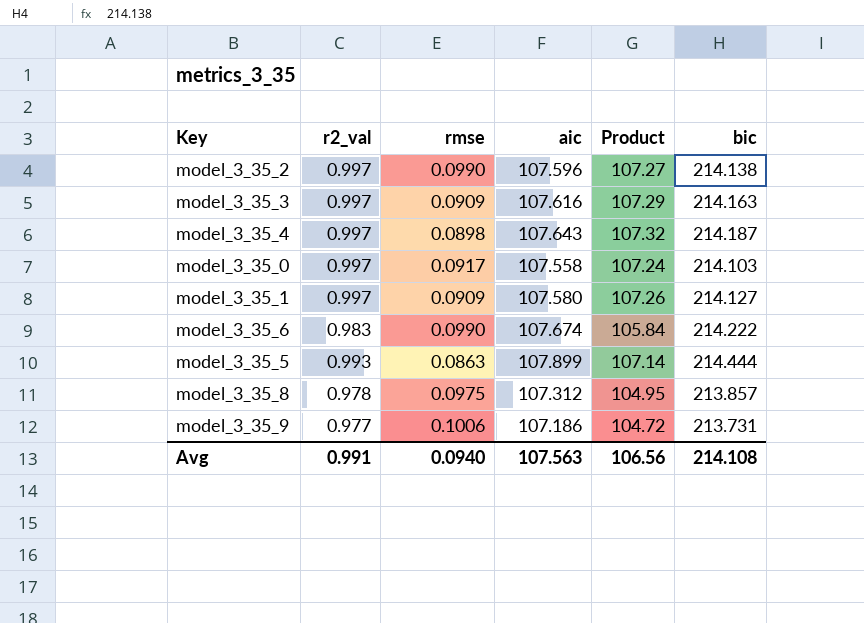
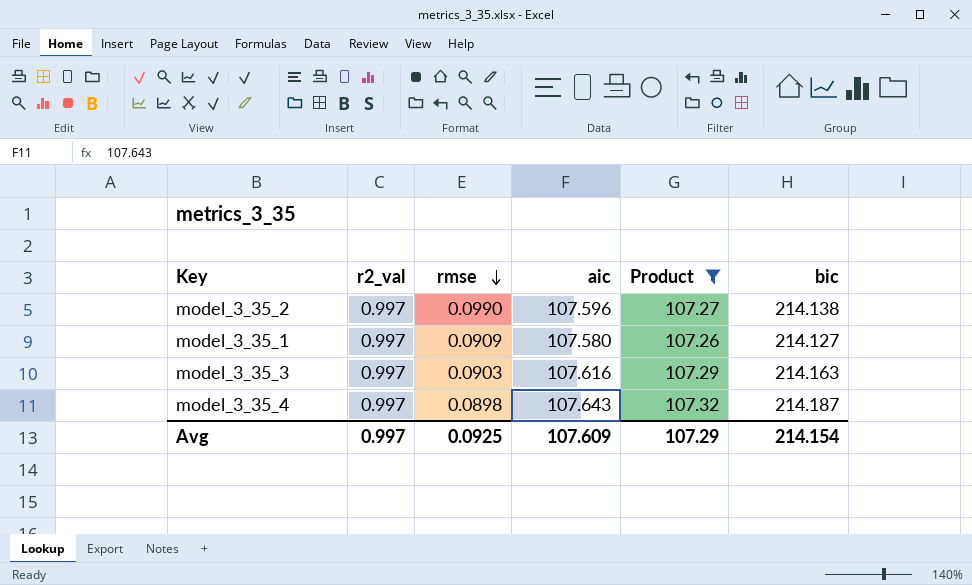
filter: none -> Product >= 107.26
row order: none -> rmse descending
model_3_35_3 | rmse: 0.0909 -> 0.0903
Avg | r2_val: 0.991 -> 0.997
Avg | rmse: 0.0940 -> 0.0925
Avg | aic: 107.563 -> 107.609
Avg | Product: 106.56 -> 107.29
Avg | bic: 214.108 -> 214.154

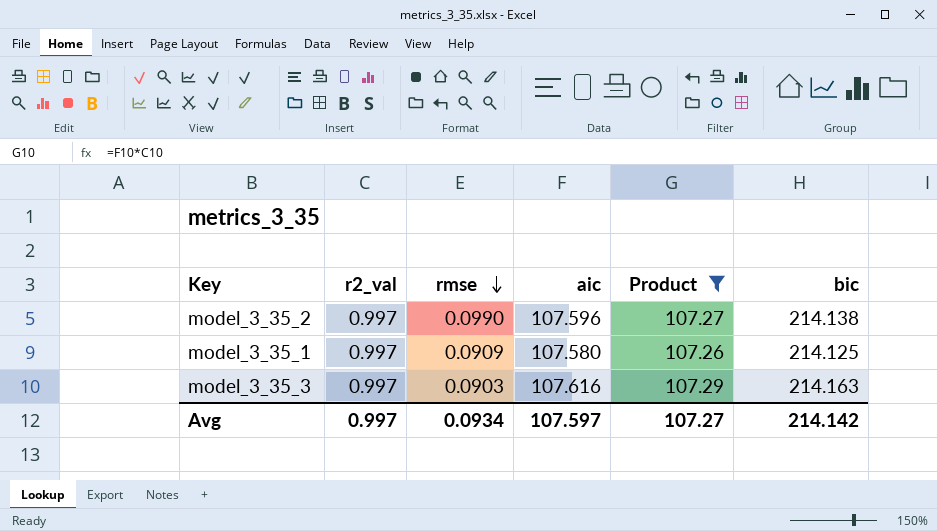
row model_3_35_4: 0.997 | 0.0898 | 107.643 | 107.32 | 214.187 -> none
model_3_35_1 | bic: 214.127 -> 214.125
Avg | rmse: 0.0925 -> 0.0934
Avg | aic: 107.609 -> 107.597
Avg | Product: 107.29 -> 107.27
Avg | bic: 214.154 -> 214.142

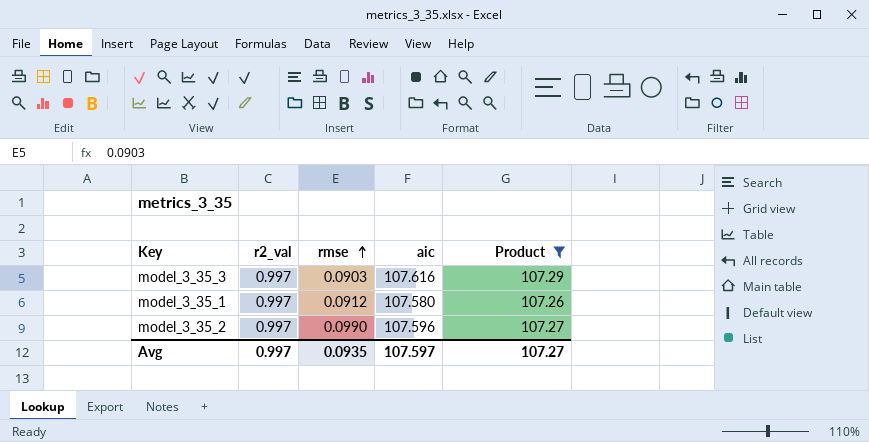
row order: rmse descending -> rmse ascending
column bic | position: 6 -> none
model_3_35_1 | rmse: 0.0909 -> 0.0912
Avg | rmse: 0.0934 -> 0.0935

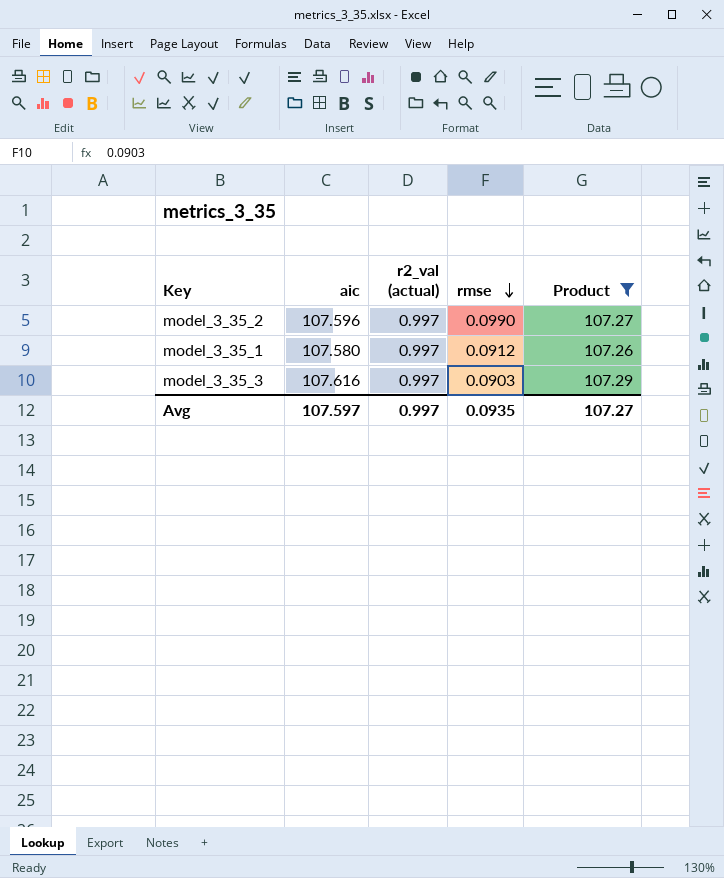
row order: rmse ascending -> rmse descending
column aic | position: 4 -> 2
column name: r2_val -> r2_val (actual)

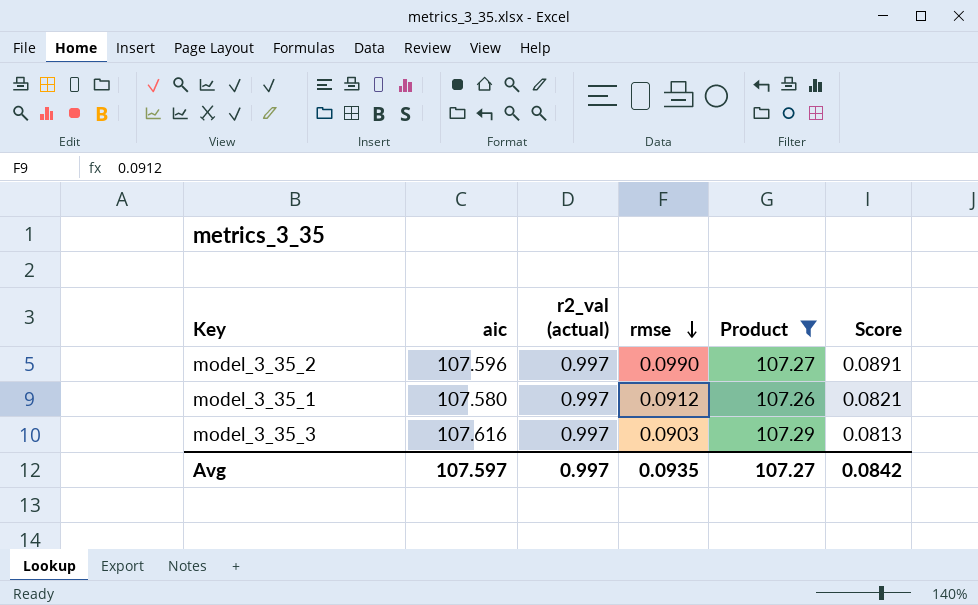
column Score | formula: none -> [rmse] * 0.9

